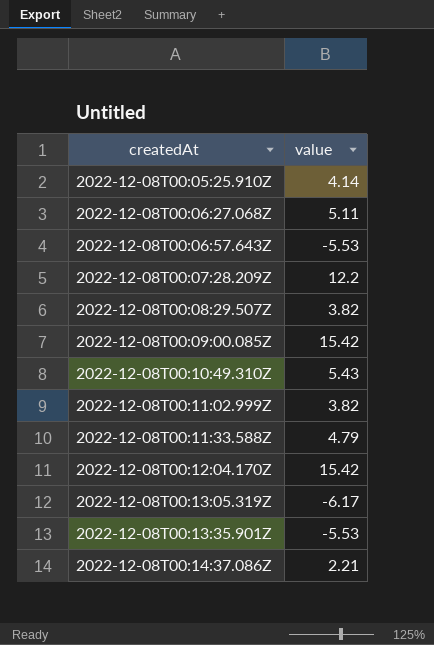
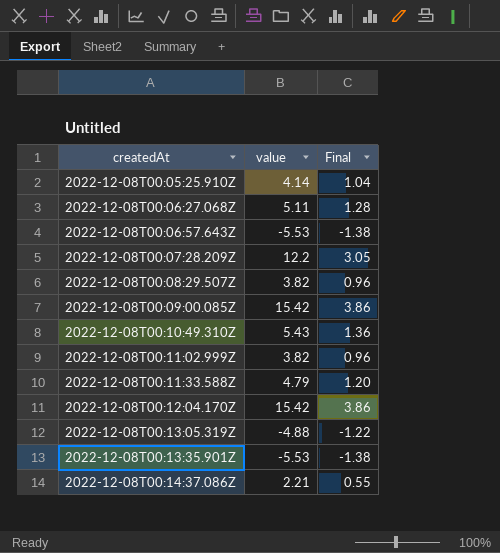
column Final | formula: none -> [value] * 0.25
2022-12-08T00:13:05.319Z | value: -6.17 -> -4.88

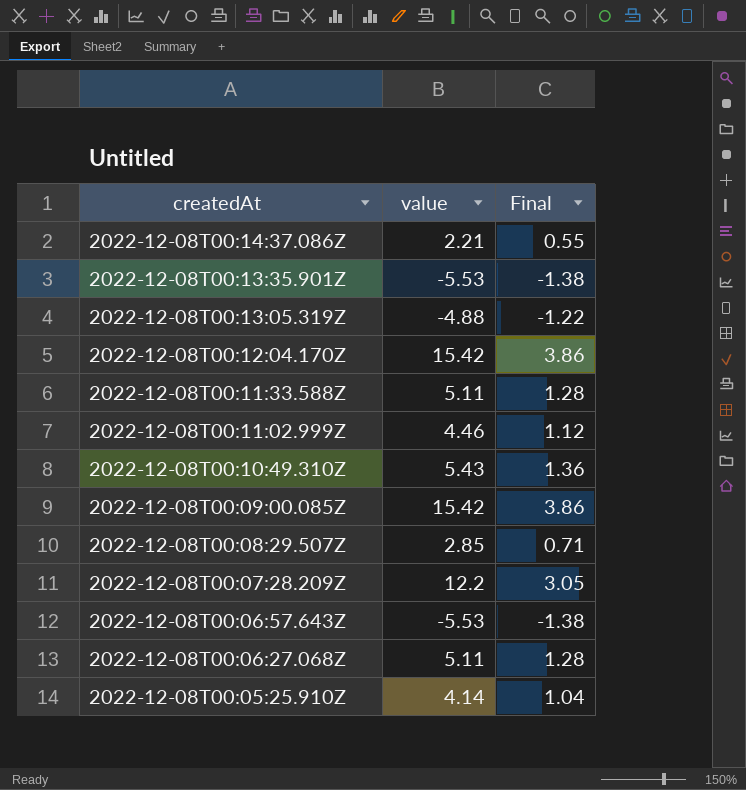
row order: createdAt ascending -> createdAt descending
2022-12-08T00:11:33.588Z | value: 4.79 -> 5.11
2022-12-08T00:11:33.588Z | Final: 1.20 -> 1.28
2022-12-08T00:11:02.999Z | value: 3.82 -> 4.46
2022-12-08T00:11:02.999Z | Final: 0.96 -> 1.12
2022-12-08T00:08:29.507Z | value: 3.82 -> 2.85
2022-12-08T00:08:29.507Z | Final: 0.96 -> 0.71

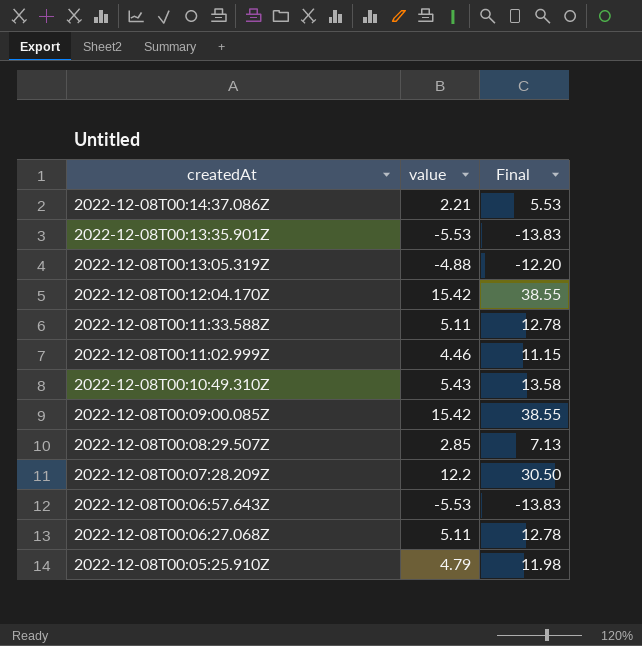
column Final | formula: [value] * 0.25 -> [value] * 2.5
2022-12-08T00:05:25.910Z | value: 4.14 -> 4.79

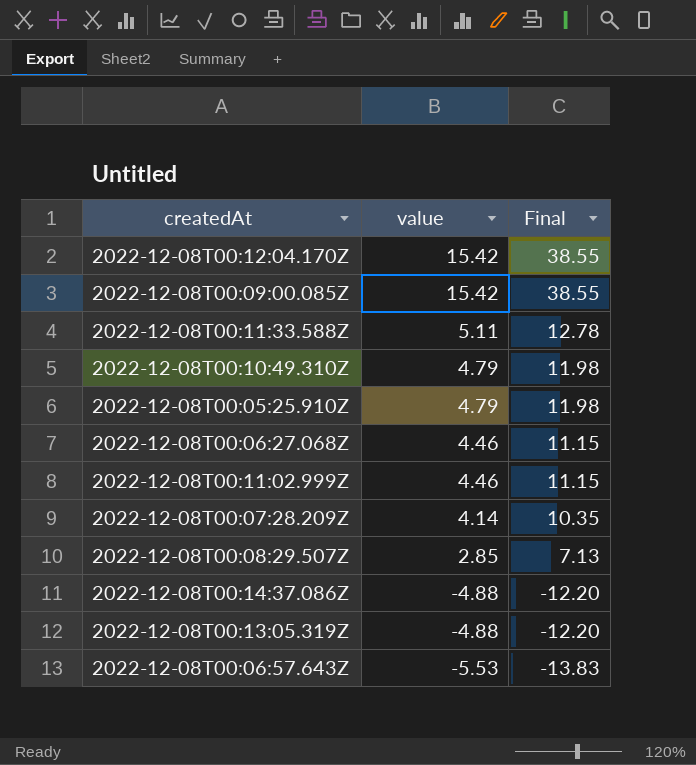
row order: createdAt descending -> value descending
row 2022-12-08T00:13:35.901Z: -5.53 | -13.83 -> none
2022-12-08T00:10:49.310Z | value: 5.43 -> 4.79
2022-12-08T00:10:49.310Z | Final: 13.58 -> 11.98
2022-12-08T00:06:27.068Z | value: 5.11 -> 4.46
2022-12-08T00:06:27.068Z | Final: 12.78 -> 11.15
2022-12-08T00:07:28.209Z | value: 12.2 -> 4.14
2022-12-08T00:07:28.209Z | Final: 30.50 -> 10.35
2022-12-08T00:14:37.086Z | value: 2.21 -> -4.88
2022-12-08T00:14:37.086Z | Final: 5.53 -> -12.20

